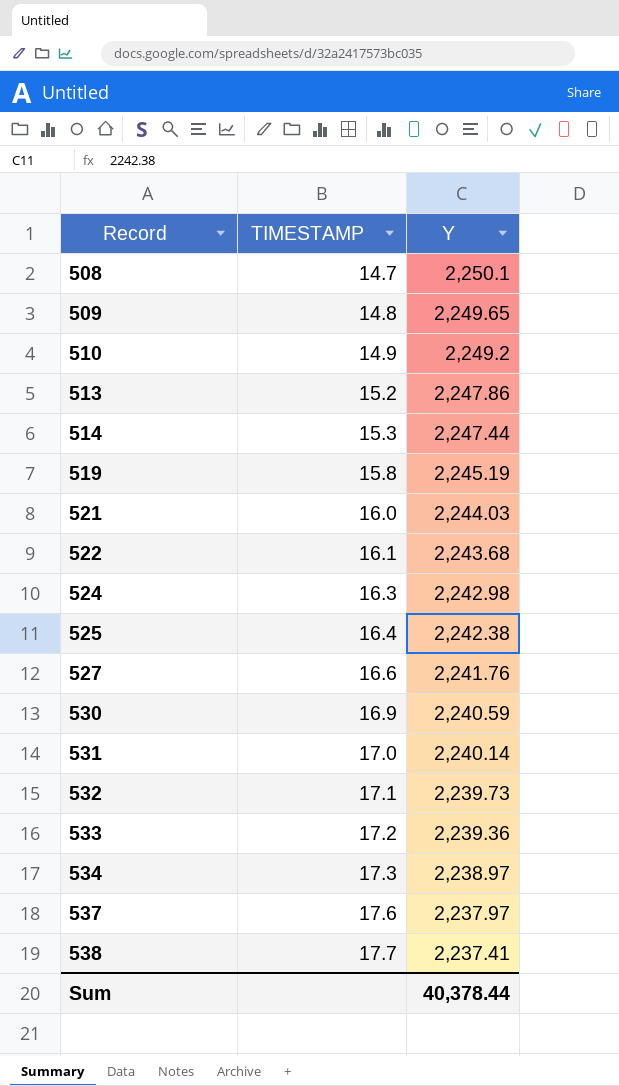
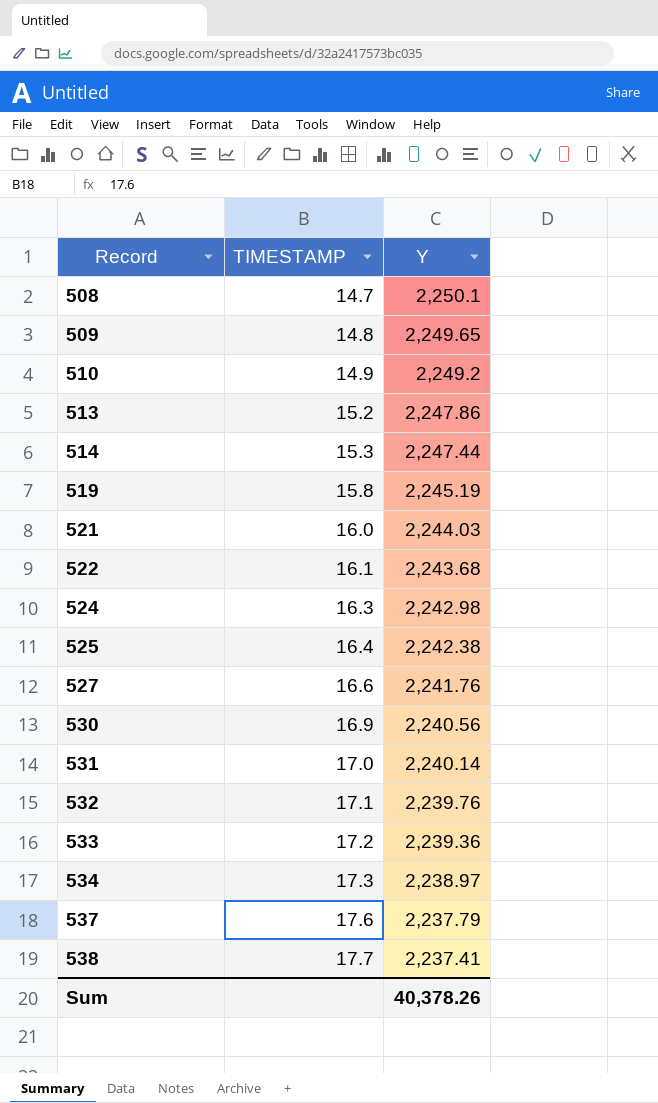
530 | Y: 2,240.59 -> 2,240.56
532 | Y: 2,239.73 -> 2,239.76
537 | Y: 2,237.97 -> 2,237.79
Sum | Y: 40,378.44 -> 40,378.26

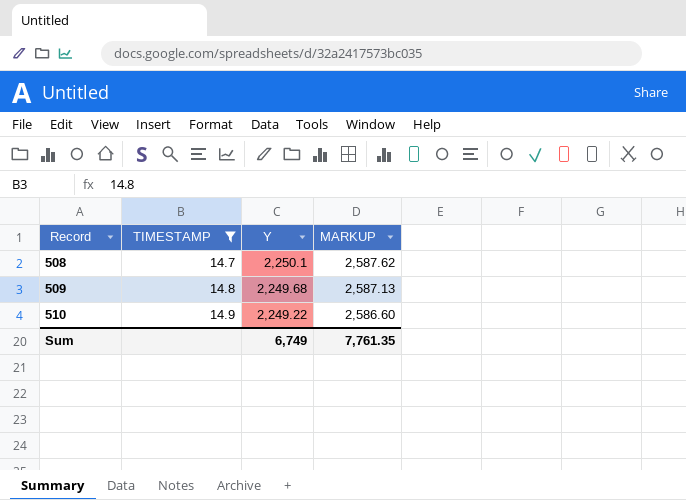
filter: none -> TIMESTAMP <= 14.9
column MARKUP | formula: none -> [Y] * 1.15
509 | Y: 2,249.65 -> 2,249.68
510 | Y: 2,249.2 -> 2,249.22
Sum | Y: 40,378.26 -> 6,749

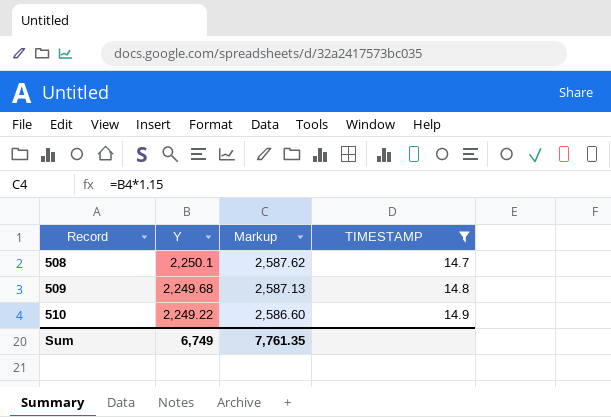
column name: MARKUP -> Markup
column TIMESTAMP | position: 2 -> 4

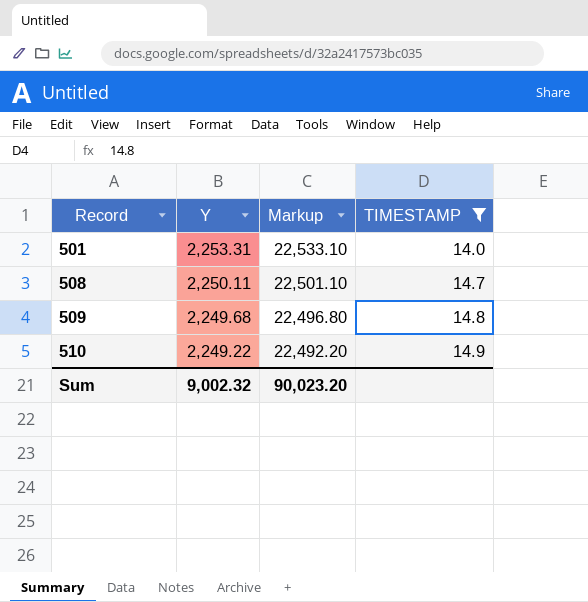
column Markup | formula: [Y] * 1.15 -> [Y] * 10
row 501: none -> 2,253.31 | 22,533.10 | 14.0
508 | Y: 2,250.1 -> 2,250.11
Sum | Y: 6,749 -> 9,002.32
Sum | Markup: 7,761.35 -> 90,023.20

